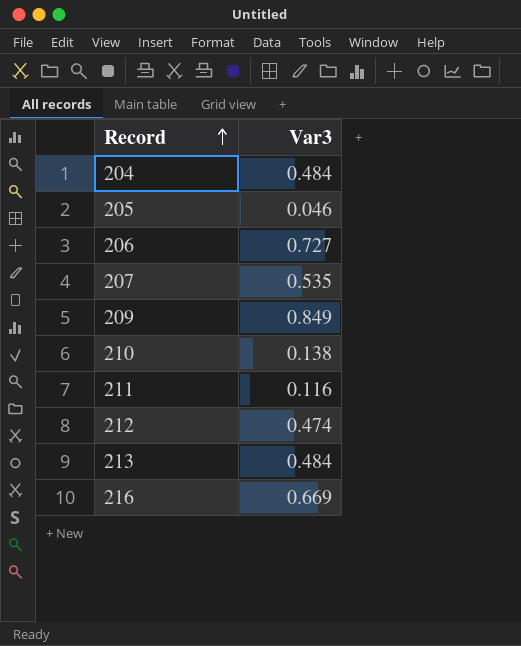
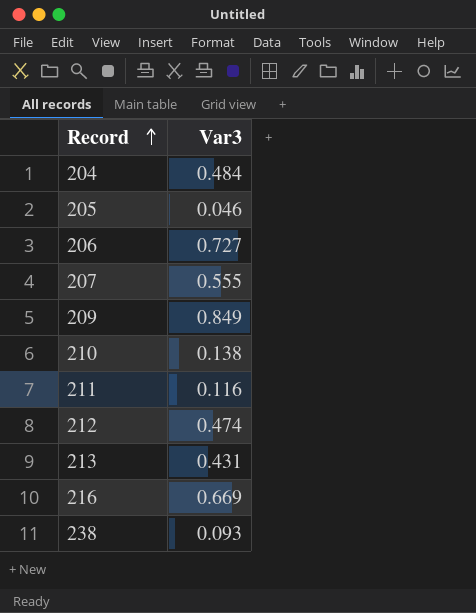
207 | Var3: 0.535 -> 0.555
213 | Var3: 0.484 -> 0.431
row 238: none -> 0.093

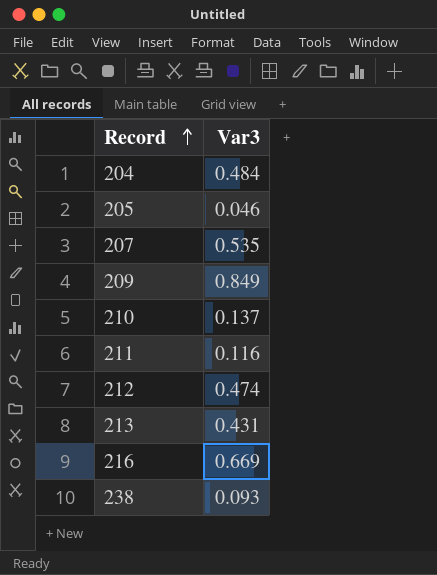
row 206: 0.727 -> none
207 | Var3: 0.555 -> 0.535
210 | Var3: 0.138 -> 0.137

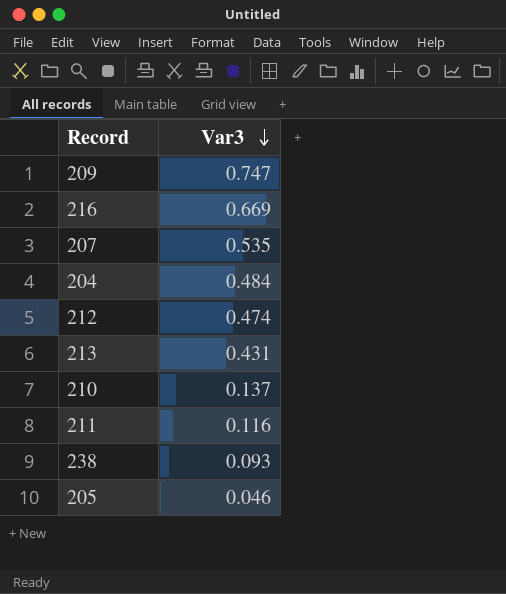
row order: Record ascending -> Var3 descending
209 | Var3: 0.849 -> 0.747

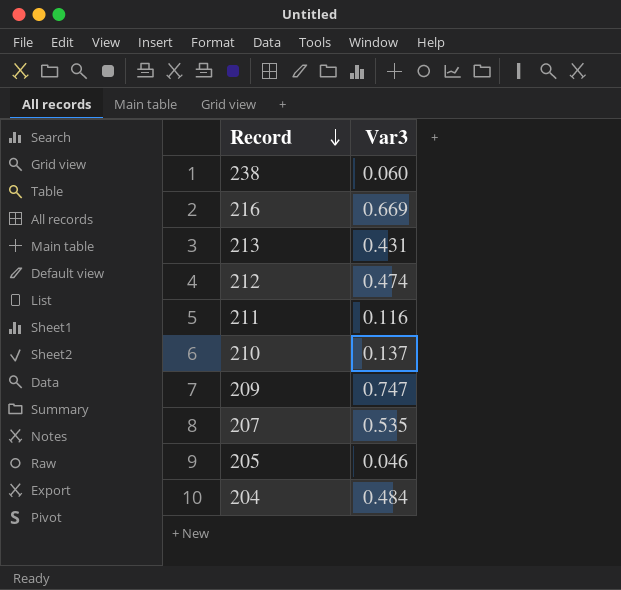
row order: Var3 descending -> Record descending
238 | Var3: 0.093 -> 0.060

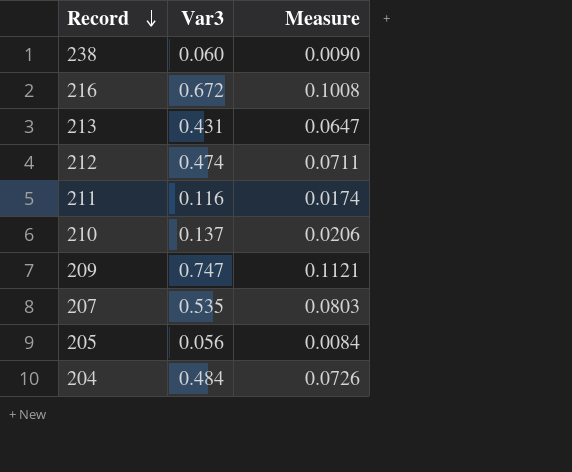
column Measure | formula: none -> [Var3] * 0.15
216 | Var3: 0.669 -> 0.672
205 | Var3: 0.046 -> 0.056

